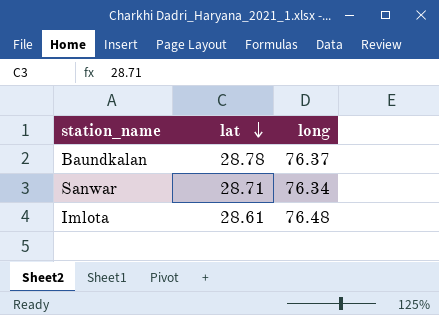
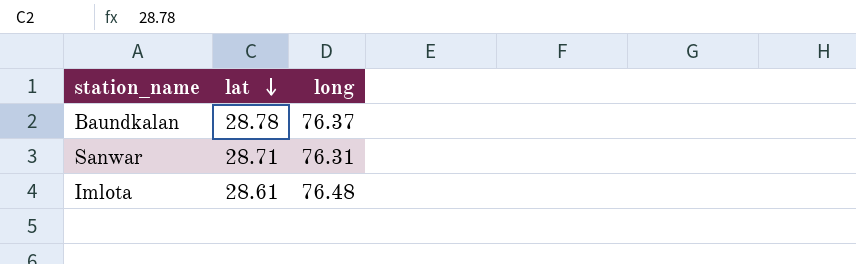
Sanwar | long: 76.34 -> 76.31

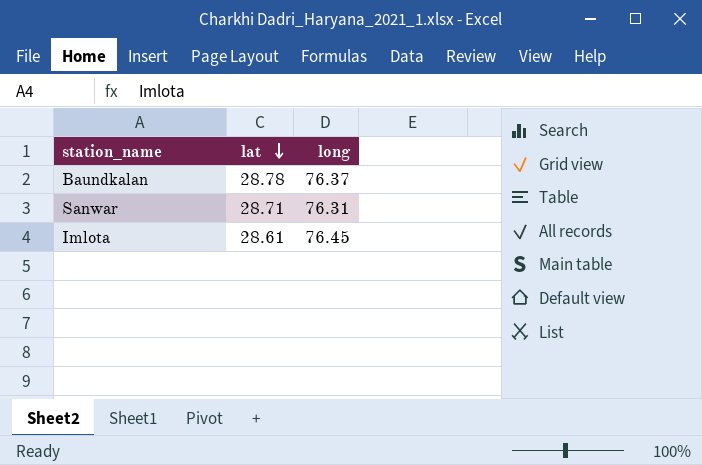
Imlota | long: 76.48 -> 76.45

